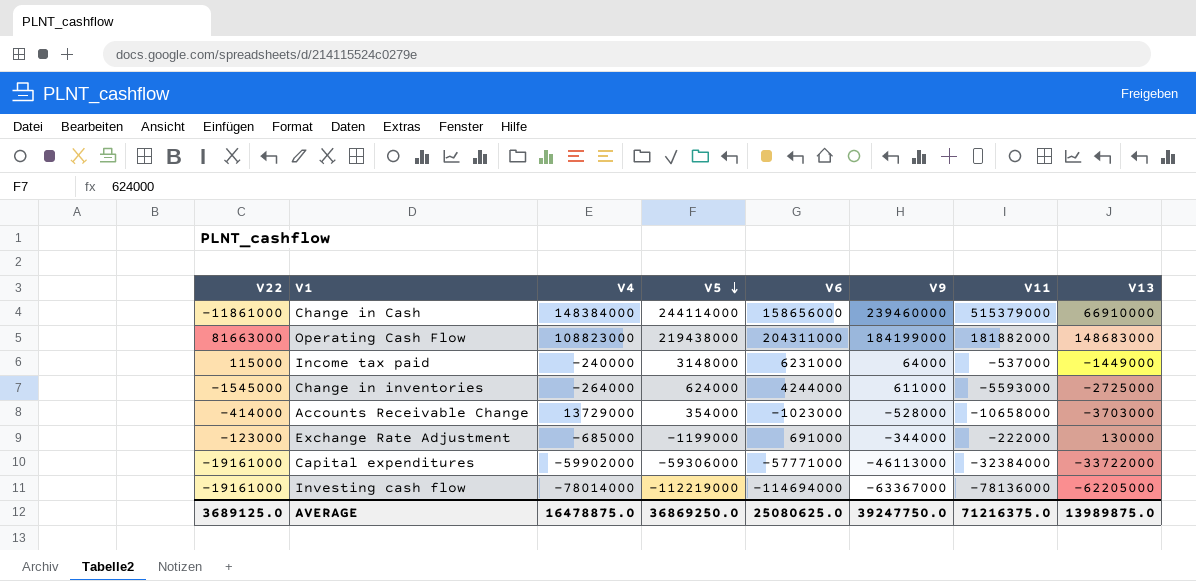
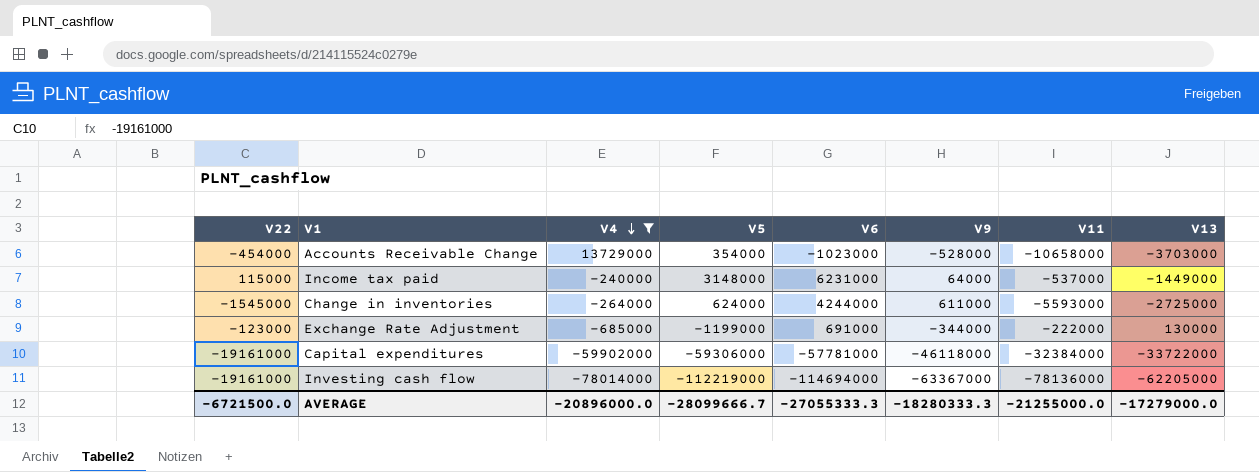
filter: none -> V4 <= 13729000
row order: V5 descending -> V4 descending
Accounts Receivable Change | V22: -414000 -> -454000
Capital expenditures | V6: -57771000 -> -57781000
Capital expenditures | V9: -46113000 -> -46118000
AVERAGE | V22: 3689125.0 -> -6721500.0
AVERAGE | V4: 16478875.0 -> -20896000.0
AVERAGE | V5: 36869250.0 -> -28099666.7
AVERAGE | V6: 25080625.0 -> -27055333.3
AVERAGE | V9: 39247750.0 -> -18280333.3
AVERAGE | V11: 71216375.0 -> -21255000.0
AVERAGE | V13: 13989875.0 -> -17279000.0

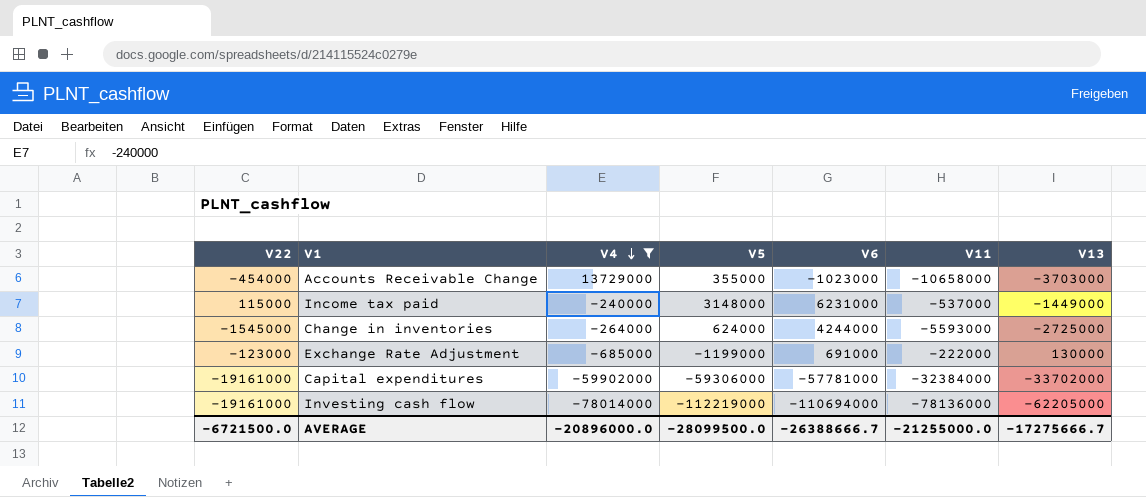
column V9 | position: 6 -> none
Accounts Receivable Change | V5: 354000 -> 355000
Capital expenditures | V13: -33722000 -> -33702000
Investing cash flow | V6: -114694000 -> -110694000
AVERAGE | V5: -28099666.7 -> -28099500.0
AVERAGE | V6: -27055333.3 -> -26388666.7
AVERAGE | V13: -17279000.0 -> -17275666.7

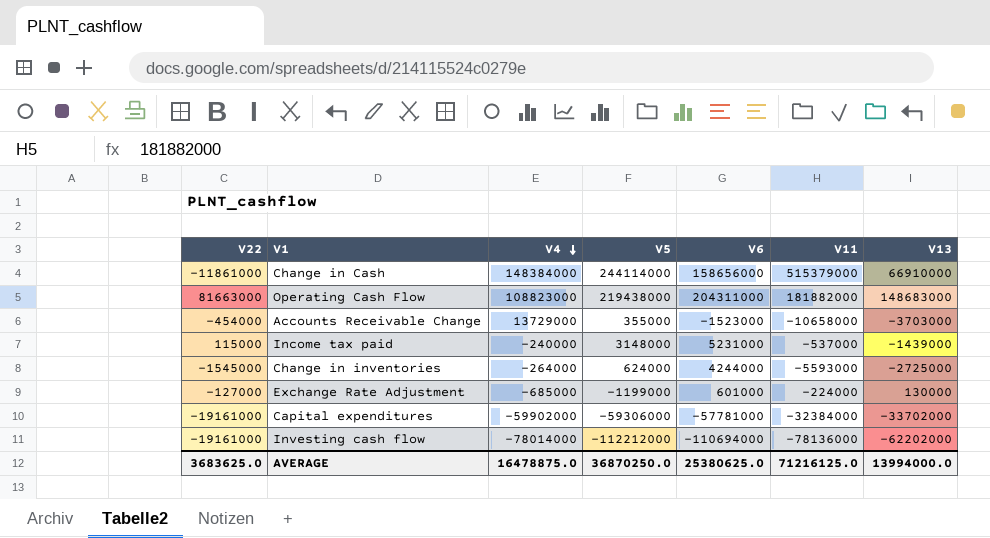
filter: V4 <= 13729000 -> none
Accounts Receivable Change | V6: -1023000 -> -1523000
Income tax paid | V6: 6231000 -> 5231000
Income tax paid | V13: -1449000 -> -1439000
Exchange Rate Adjustment | V22: -123000 -> -127000
Exchange Rate Adjustment | V6: 691000 -> 601000
Exchange Rate Adjustment | V11: -222000 -> -224000
Investing cash flow | V5: -112219000 -> -112212000
Investing cash flow | V13: -62205000 -> -62202000
AVERAGE | V22: -6721500.0 -> 3683625.0
AVERAGE | V4: -20896000.0 -> 16478875.0
AVERAGE | V5: -28099500.0 -> 36870250.0
AVERAGE | V6: -26388666.7 -> 25380625.0
AVERAGE | V11: -21255000.0 -> 71216125.0
AVERAGE | V13: -17275666.7 -> 13994000.0

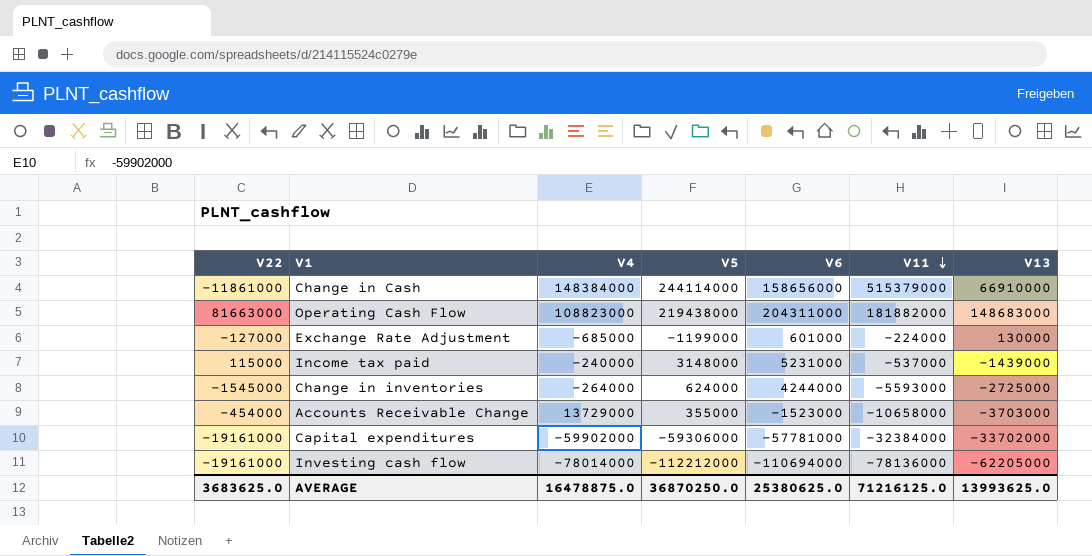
row order: V4 descending -> V11 descending
Investing cash flow | V13: -62202000 -> -62205000
AVERAGE | V13: 13994000.0 -> 13993625.0

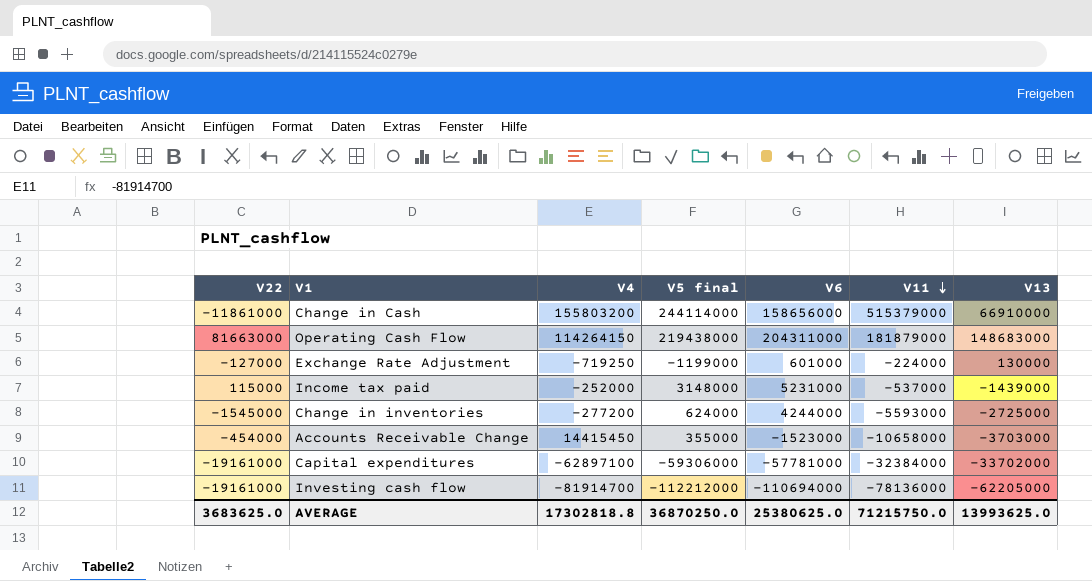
column name: V5 -> V5 final
Change in Cash | V4: 148384000 -> 155803200
Operating Cash Flow | V4: 108823000 -> 114264150
Operating Cash Flow | V11: 181882000 -> 181879000
Exchange Rate Adjustment | V4: -685000 -> -719250
Income tax paid | V4: -240000 -> -252000
Change in inventories | V4: -264000 -> -277200
Accounts Receivable Change | V4: 13729000 -> 14415450
Capital expenditures | V4: -59902000 -> -62897100
Investing cash flow | V4: -78014000 -> -81914700
AVERAGE | V4: 16478875.0 -> 17302818.8
AVERAGE | V11: 71216125.0 -> 71215750.0

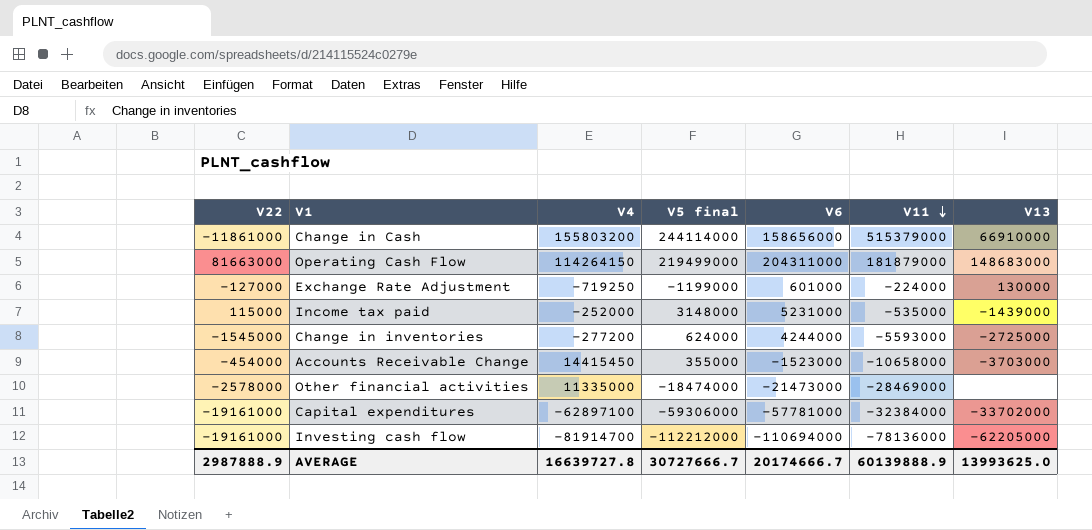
Operating Cash Flow | V5 final: 219438000 -> 219499000
Income tax paid | V11: -537000 -> -535000
row Other financial activities: none -> -2578000 | 11335000 | -18474000 | -21473000 | -28469000 | none
AVERAGE | V22: 3683625.0 -> 2987888.9
AVERAGE | V4: 17302818.8 -> 16639727.8
AVERAGE | V5 final: 36870250.0 -> 30727666.7
AVERAGE | V6: 25380625.0 -> 20174666.7
AVERAGE | V11: 71215750.0 -> 60139888.9

